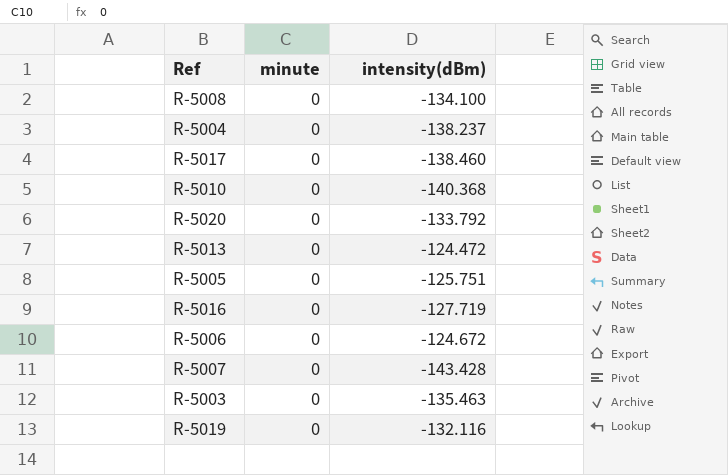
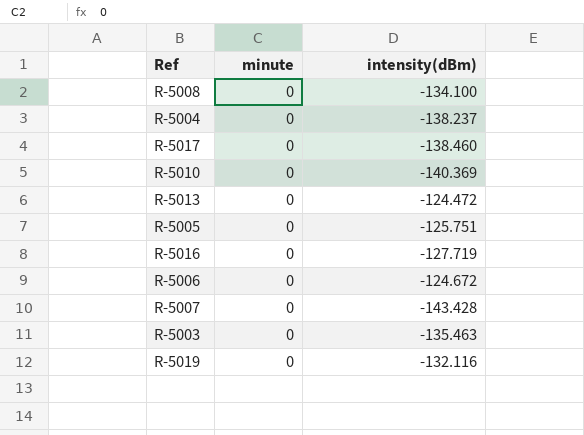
row R-5020: 0 | -133.792 -> none
R-5010 | intensity(dBm): -140.368 -> -140.369

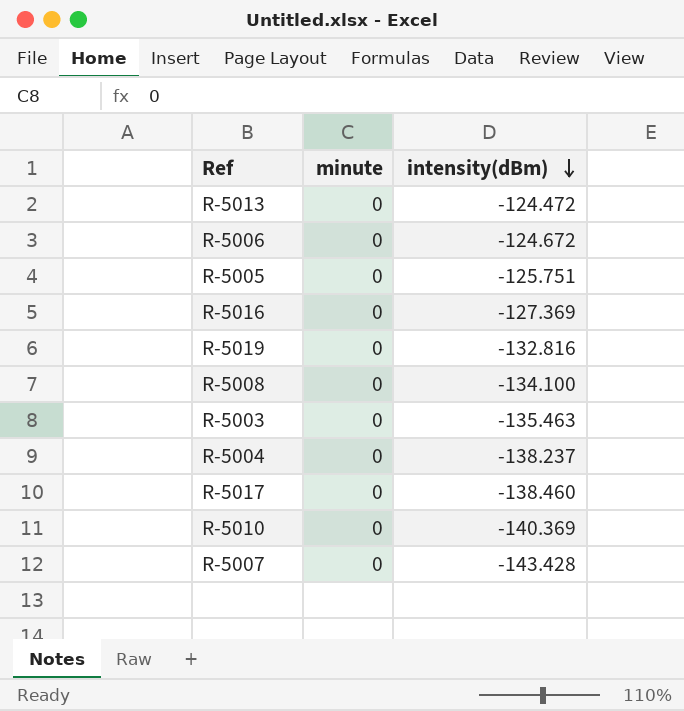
row order: none -> intensity(dBm) descending
R-5016 | intensity(dBm): -127.719 -> -127.369
R-5019 | intensity(dBm): -132.116 -> -132.816

